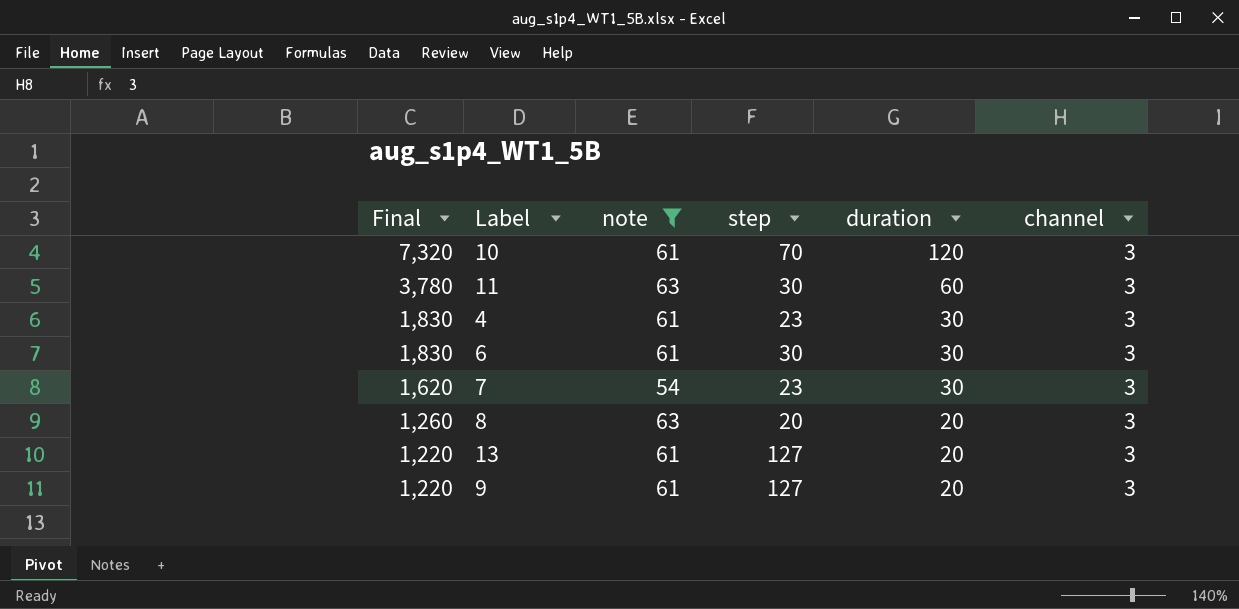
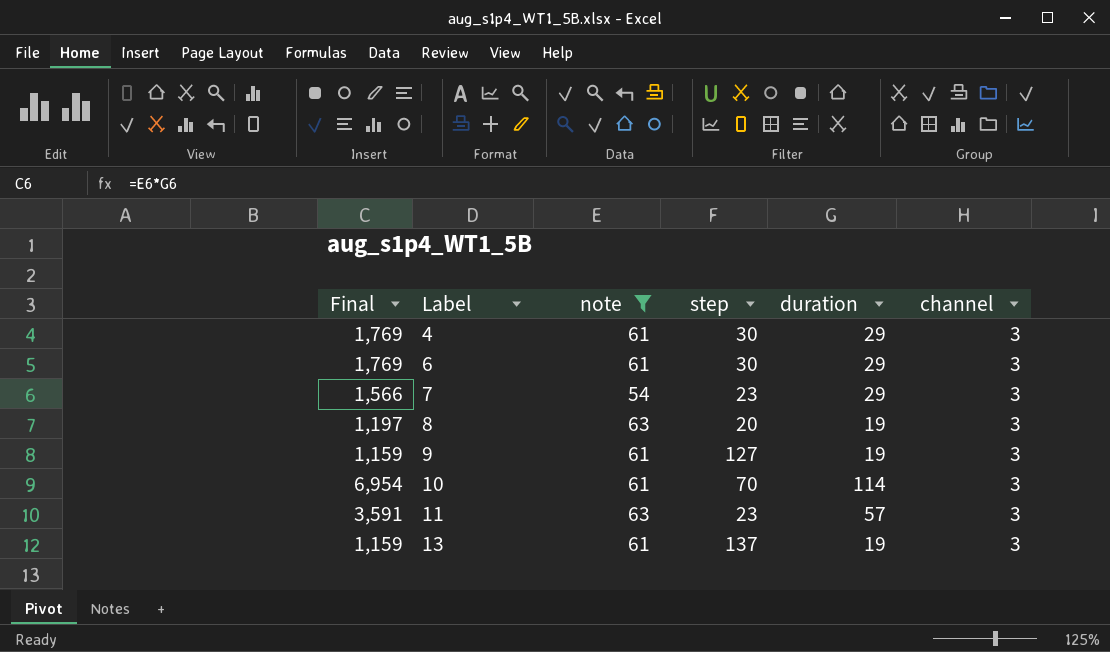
row order: Final descending -> Label ascending
4 | Final: 1,830 -> 1,769
4 | step: 23 -> 30
4 | duration: 30 -> 29
6 | Final: 1,830 -> 1,769
6 | duration: 30 -> 29
7 | Final: 1,620 -> 1,566
7 | duration: 30 -> 29
8 | Final: 1,260 -> 1,197
8 | duration: 20 -> 19
9 | Final: 1,220 -> 1,159
9 | duration: 20 -> 19
10 | Final: 7,320 -> 6,954
10 | duration: 120 -> 114
11 | Final: 3,780 -> 3,591
11 | step: 30 -> 23
11 | duration: 60 -> 57
13 | Final: 1,220 -> 1,159
13 | step: 127 -> 137
13 | duration: 20 -> 19

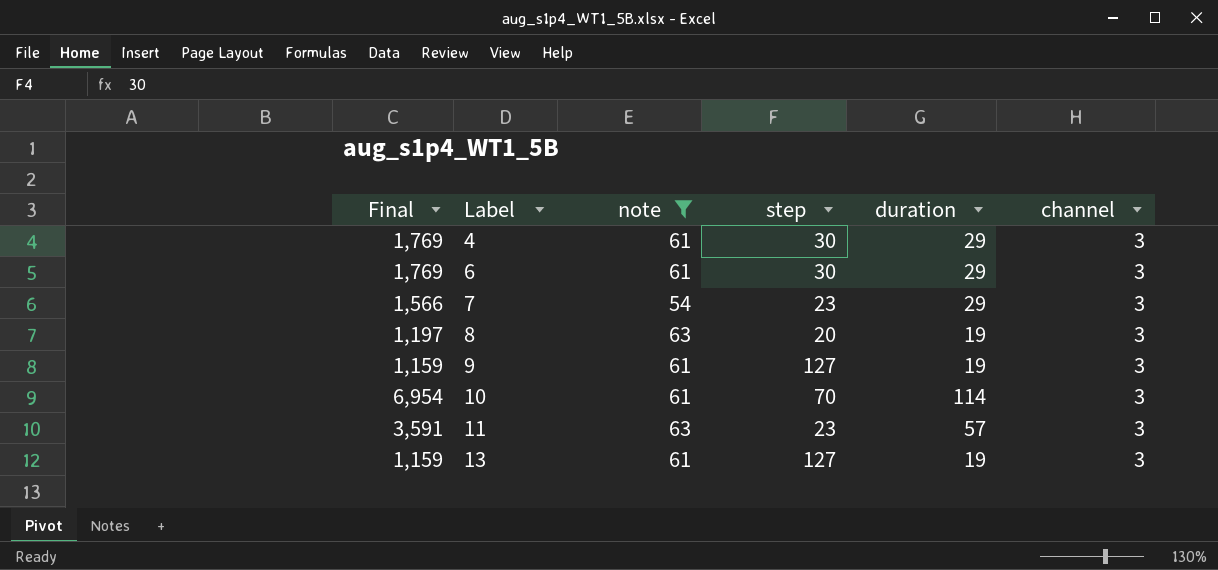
13 | step: 137 -> 127

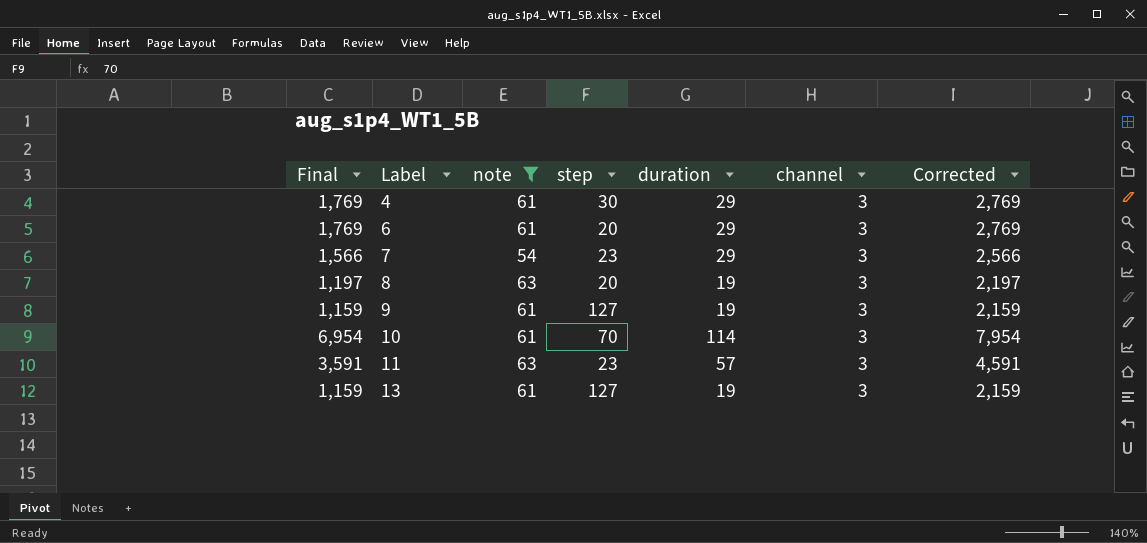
column Corrected | formula: none -> [Final] + 1000
6 | step: 30 -> 20

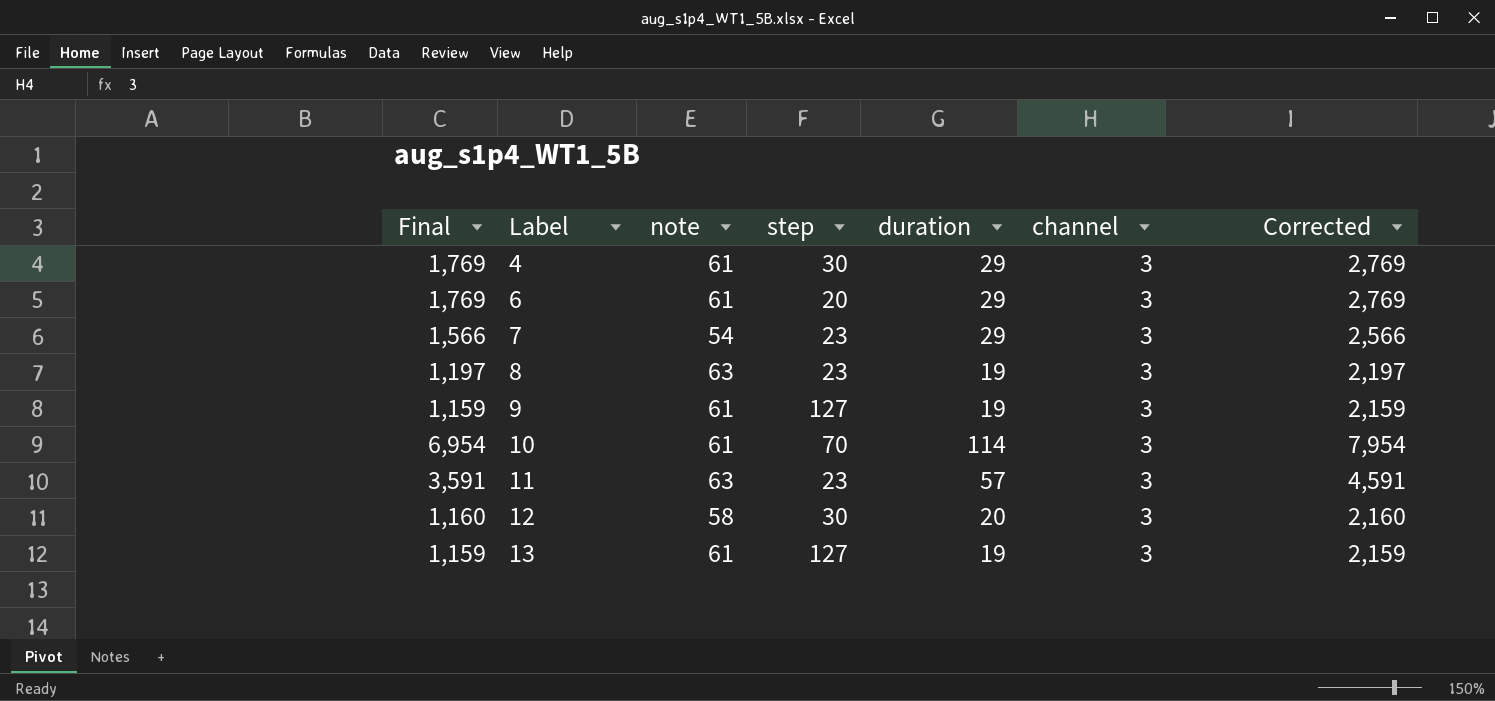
filter: note != 58 -> none
8 | step: 20 -> 23

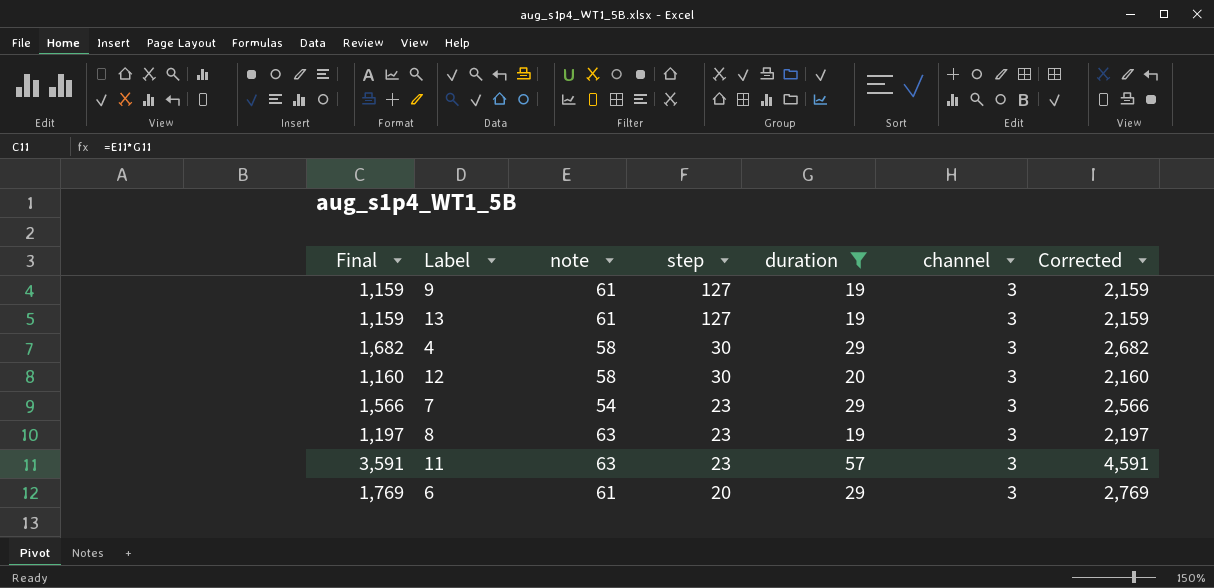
filter: none -> duration != 114
row order: Label ascending -> step descending
4 | Final: 1,769 -> 1,682
4 | note: 61 -> 58
4 | Corrected: 2,769 -> 2,682

